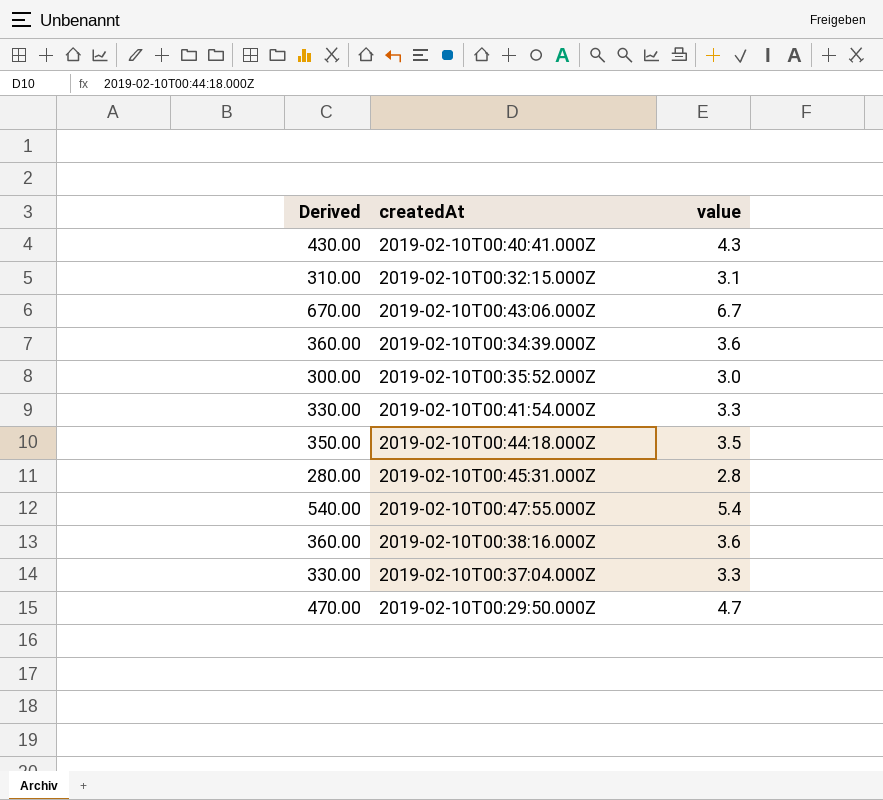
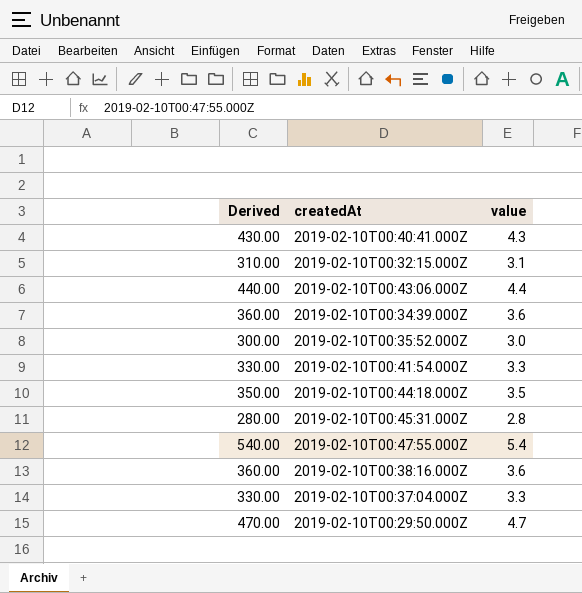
2019-02-10T00:43:06.000Z | Derived: 670.00 -> 440.00
2019-02-10T00:43:06.000Z | value: 6.7 -> 4.4

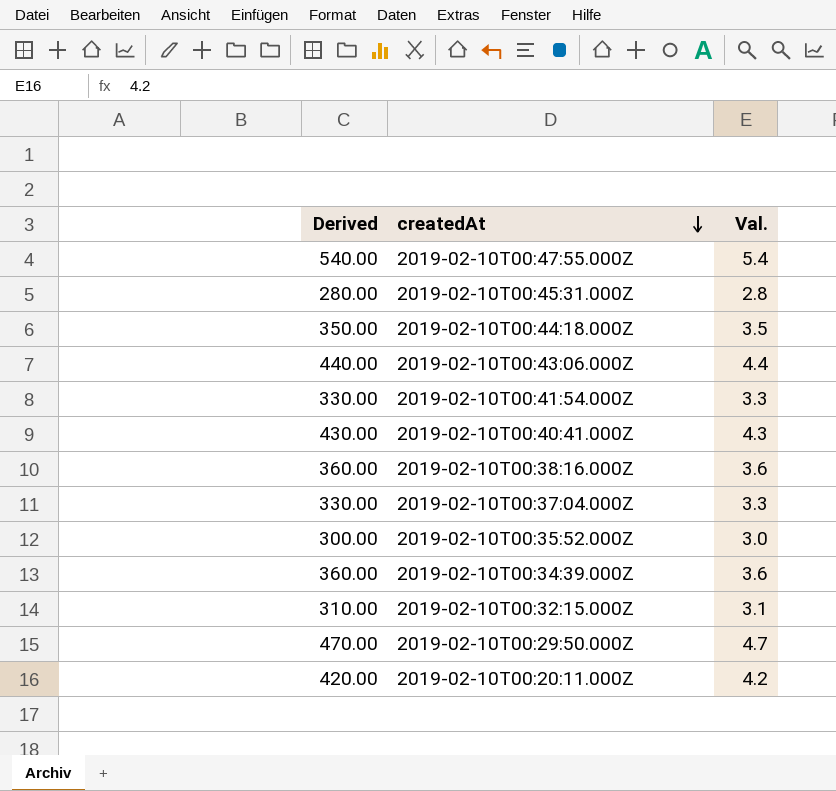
row order: none -> createdAt descending
column name: value -> Val.
row 2019-02-10T00:20:11.000Z: none -> 420.00 | 4.2

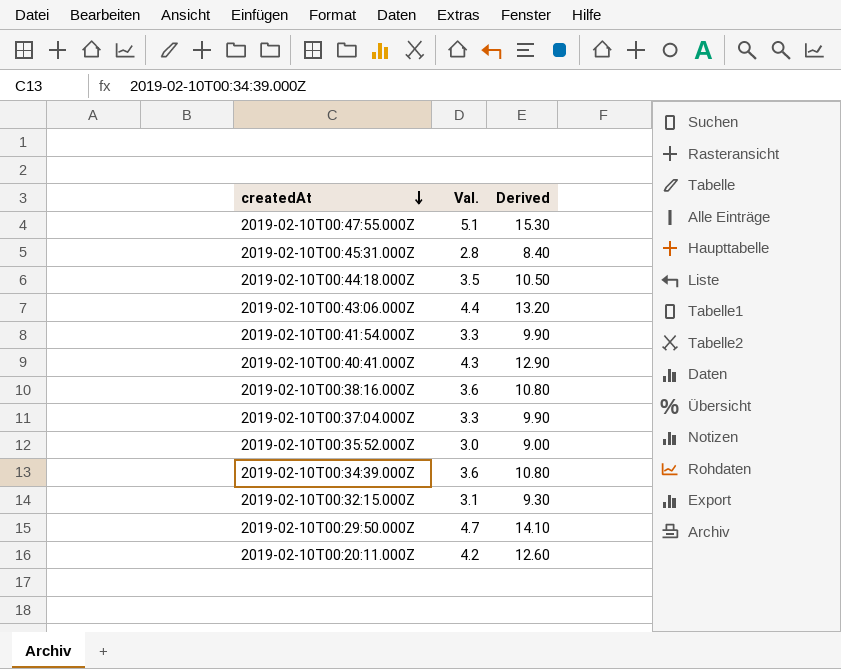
column Derived | formula: [Val.] * 100 -> [Val.] * 3
column Derived | position: 1 -> 3
2019-02-10T00:47:55.000Z | Val.: 5.4 -> 5.1

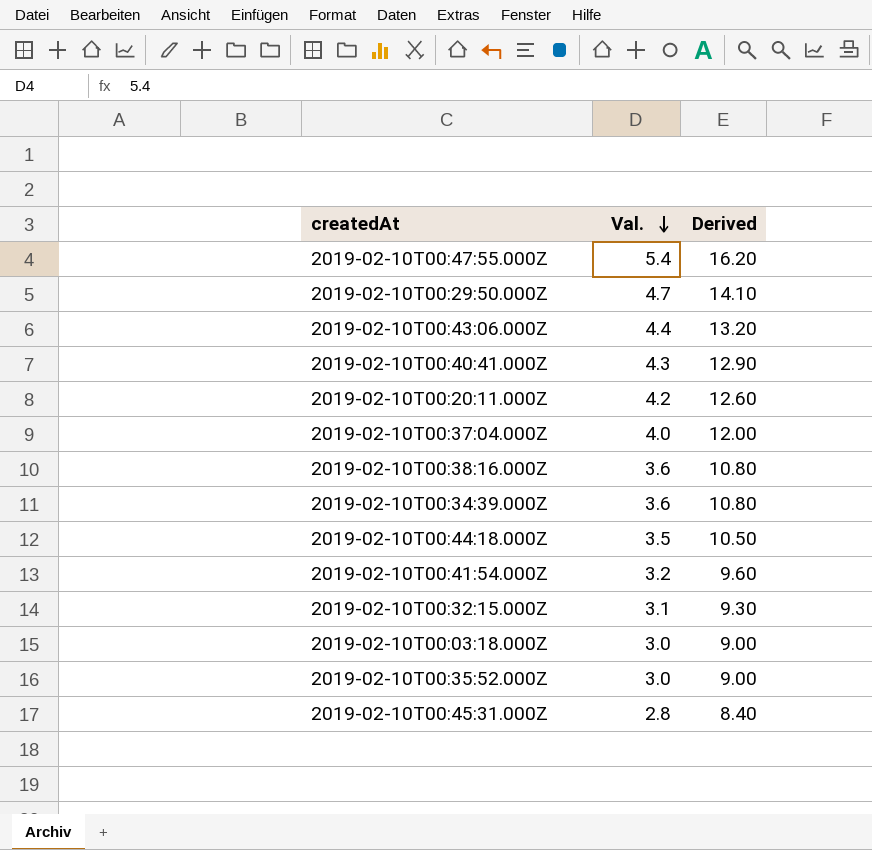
row order: createdAt descending -> Val. descending
2019-02-10T00:47:55.000Z | Val.: 5.1 -> 5.4
2019-02-10T00:47:55.000Z | Derived: 15.30 -> 16.20
2019-02-10T00:37:04.000Z | Val.: 3.3 -> 4.0
2019-02-10T00:37:04.000Z | Derived: 9.90 -> 12.00
2019-02-10T00:41:54.000Z | Val.: 3.3 -> 3.2
2019-02-10T00:41:54.000Z | Derived: 9.90 -> 9.60
row 2019-02-10T00:03:18.000Z: none -> 3.0 | 9.00

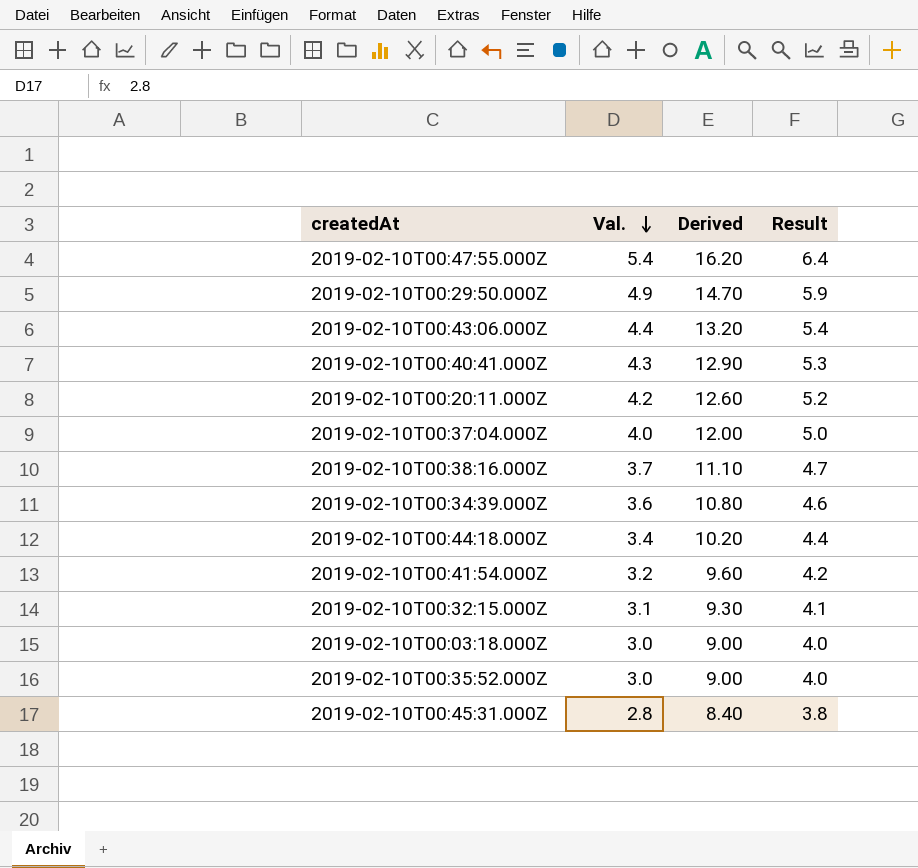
column Result | formula: none -> [Val.] + 1
2019-02-10T00:29:50.000Z | Val.: 4.7 -> 4.9
2019-02-10T00:29:50.000Z | Derived: 14.10 -> 14.70
2019-02-10T00:38:16.000Z | Val.: 3.6 -> 3.7
2019-02-10T00:38:16.000Z | Derived: 10.80 -> 11.10
2019-02-10T00:44:18.000Z | Val.: 3.5 -> 3.4
2019-02-10T00:44:18.000Z | Derived: 10.50 -> 10.20

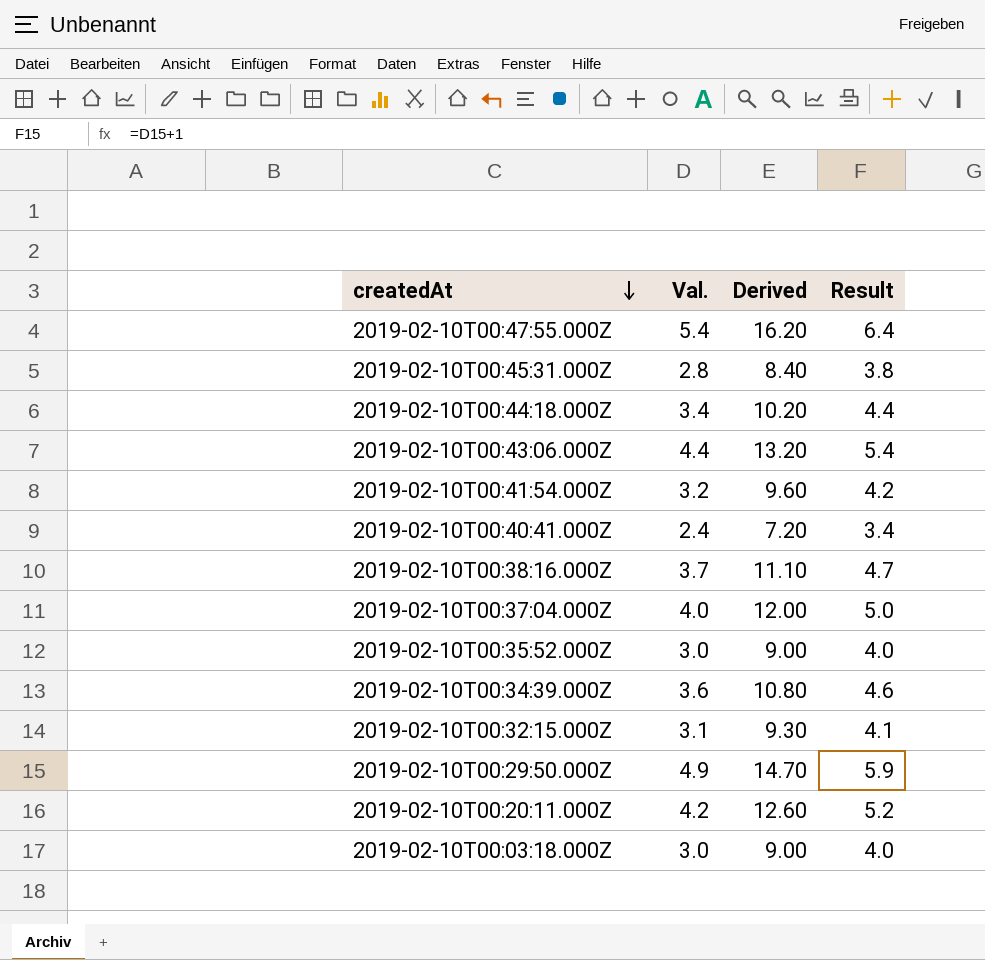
row order: Val. descending -> createdAt descending
2019-02-10T00:40:41.000Z | Val.: 4.3 -> 2.4
2019-02-10T00:40:41.000Z | Derived: 12.90 -> 7.20
2019-02-10T00:40:41.000Z | Result: 5.3 -> 3.4

